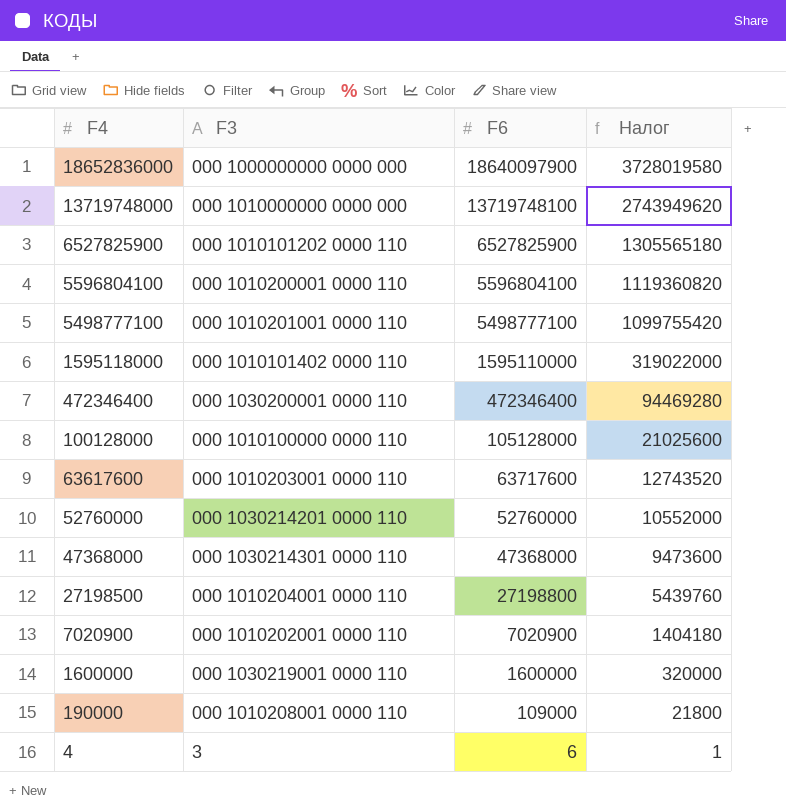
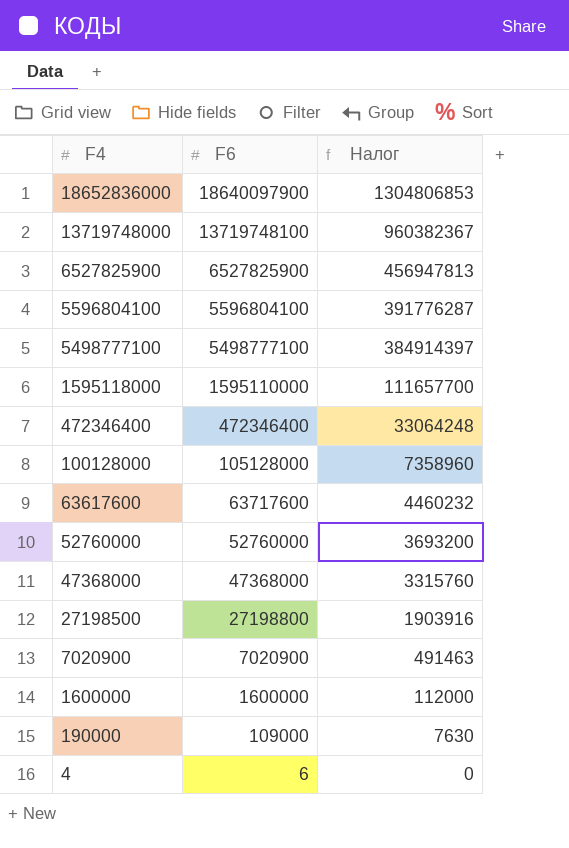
column F3 | position: 2 -> none
column Налог | formula: [F6] * 0,2 -> [F6] * 0,07

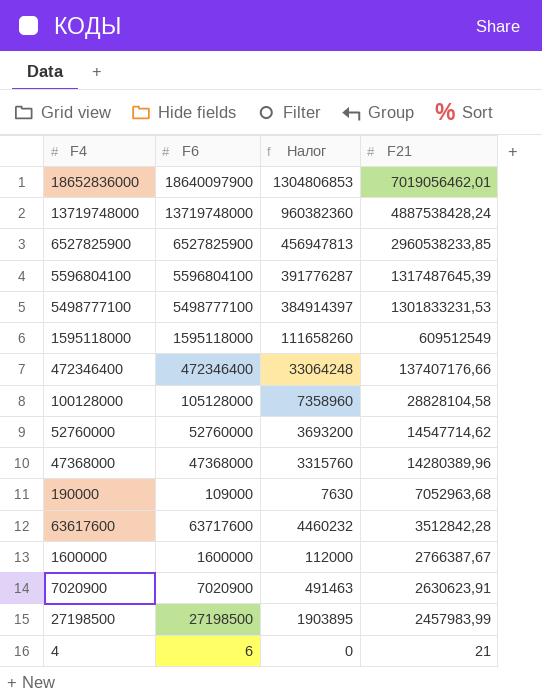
row order: F4 descending -> F21 descending
column F21 | position: none -> 4
13719748000 | F6: 13719748100 -> 13719748000
13719748000 | Налог: 960382367 -> 960382360
1595118000 | F6: 1595110000 -> 1595118000
1595118000 | Налог: 111657700 -> 111658260
27198500 | F6: 27198800 -> 27198500
27198500 | Налог: 1903916 -> 1903895

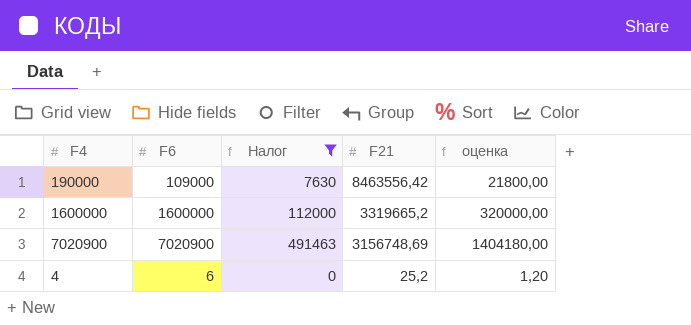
filter: none -> Налог <= 491463
column оценка | formula: none -> [F6] * 0,2
190000 | F21: 7052963,68 -> 8463556,42
1600000 | F21: 2766387,67 -> 3319665,2
7020900 | F21: 2630623,91 -> 3156748,69
4 | F21: 21 -> 25,2

